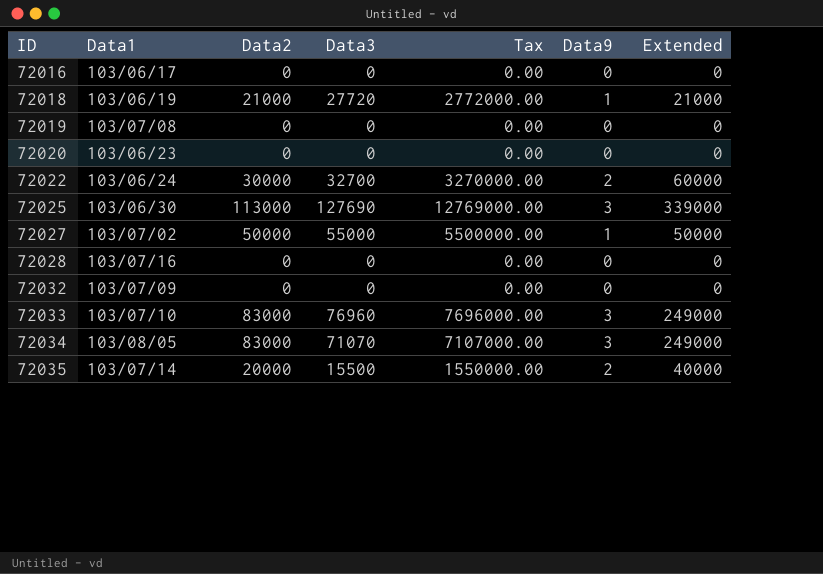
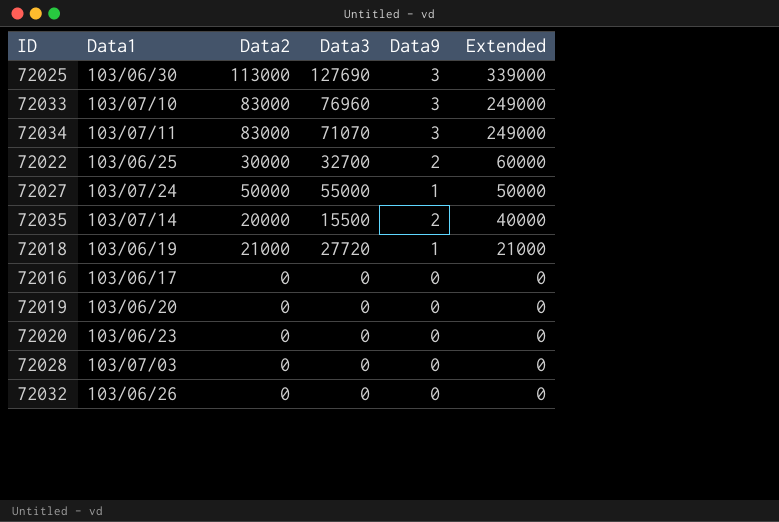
row order: ID ascending -> Extended descending
column Tax | formula: [Data3] * 100 -> none
72034 | Data1: 103/08/05 -> 103/07/11
72022 | Data1: 103/06/24 -> 103/06/25
72027 | Data1: 103/07/02 -> 103/07/24
72019 | Data1: 103/07/08 -> 103/06/20
72028 | Data1: 103/07/16 -> 103/07/03
72032 | Data1: 103/07/09 -> 103/06/26

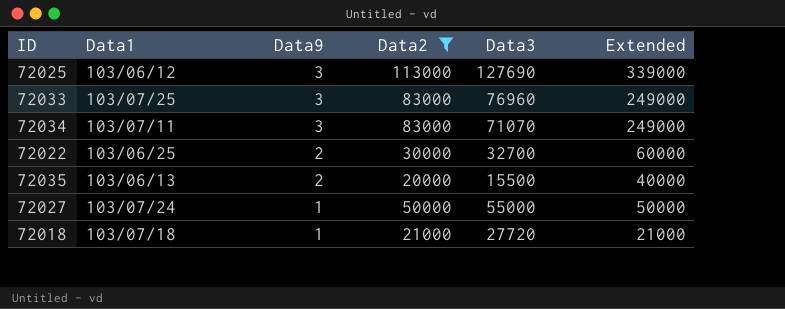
filter: none -> Data2 != 0
row order: Extended descending -> Data9 descending
column Data9 | position: 5 -> 3
72025 | Data1: 103/06/30 -> 103/06/12
72033 | Data1: 103/07/10 -> 103/07/25
72035 | Data1: 103/07/14 -> 103/06/13
72018 | Data1: 103/06/19 -> 103/07/18

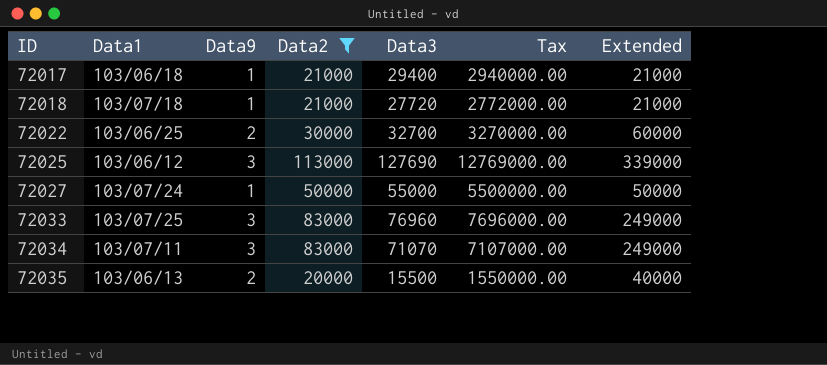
row order: Data9 descending -> ID ascending
column Tax | formula: none -> [Data3] * 100
row 72017: none -> 103/06/18 | 1 | 21000 | 29400 | 2940000.00 | 21000

